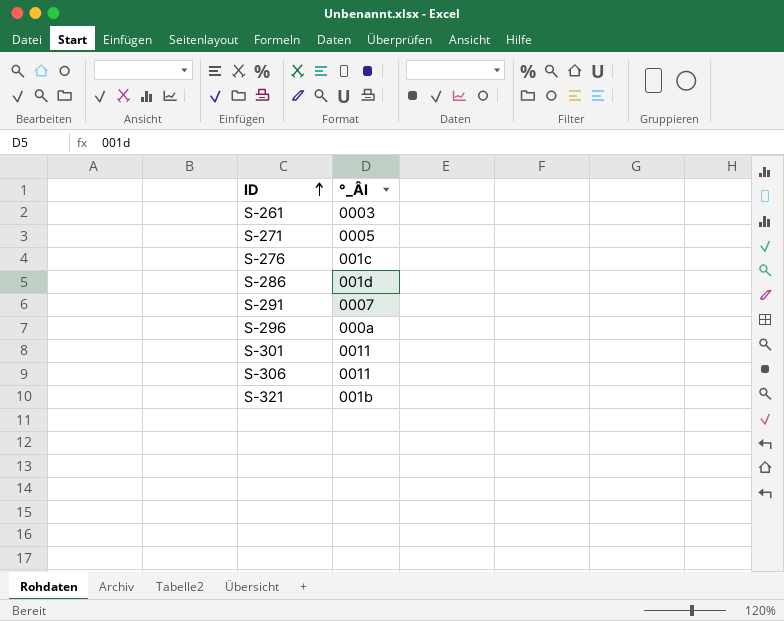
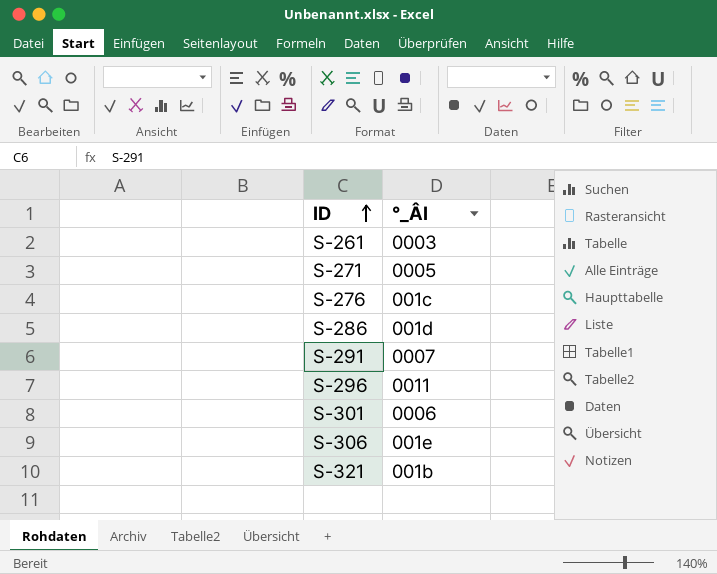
S-296 | °_ÂI: 000a -> 0011
S-301 | °_ÂI: 0011 -> 0006
S-306 | °_ÂI: 0011 -> 001e

